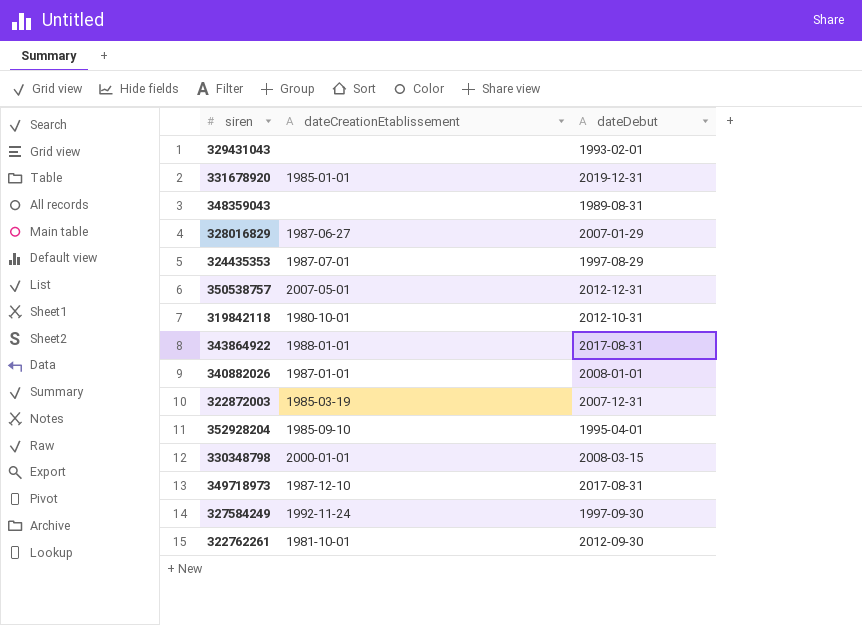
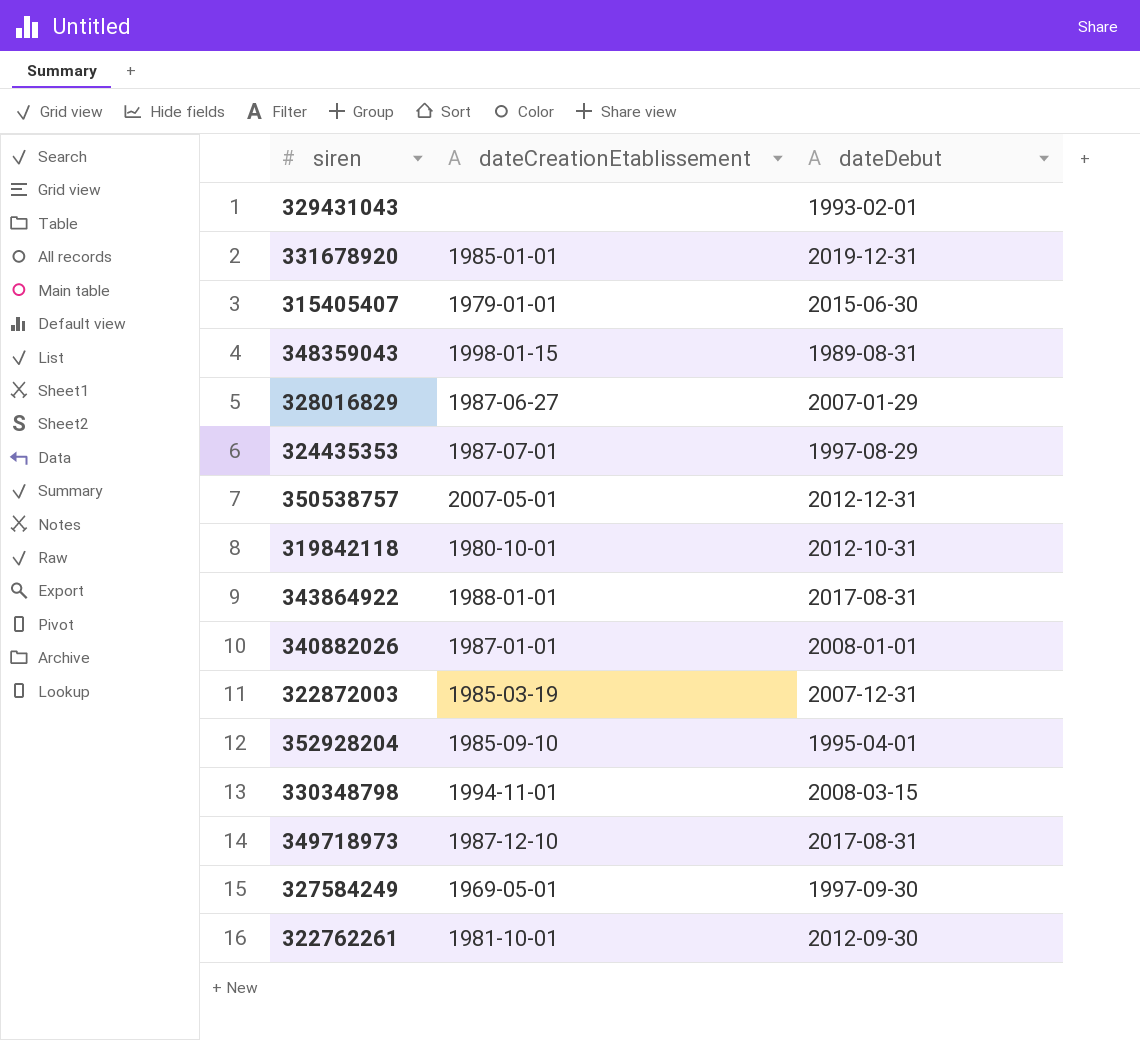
row 315405407: none -> 1979-01-01 | 2015-06-30
348359043 | dateCreationEtablissement: none -> 1998-01-15
330348798 | dateCreationEtablissement: 2000-01-01 -> 1994-11-01
327584249 | dateCreationEtablissement: 1992-11-24 -> 1969-05-01

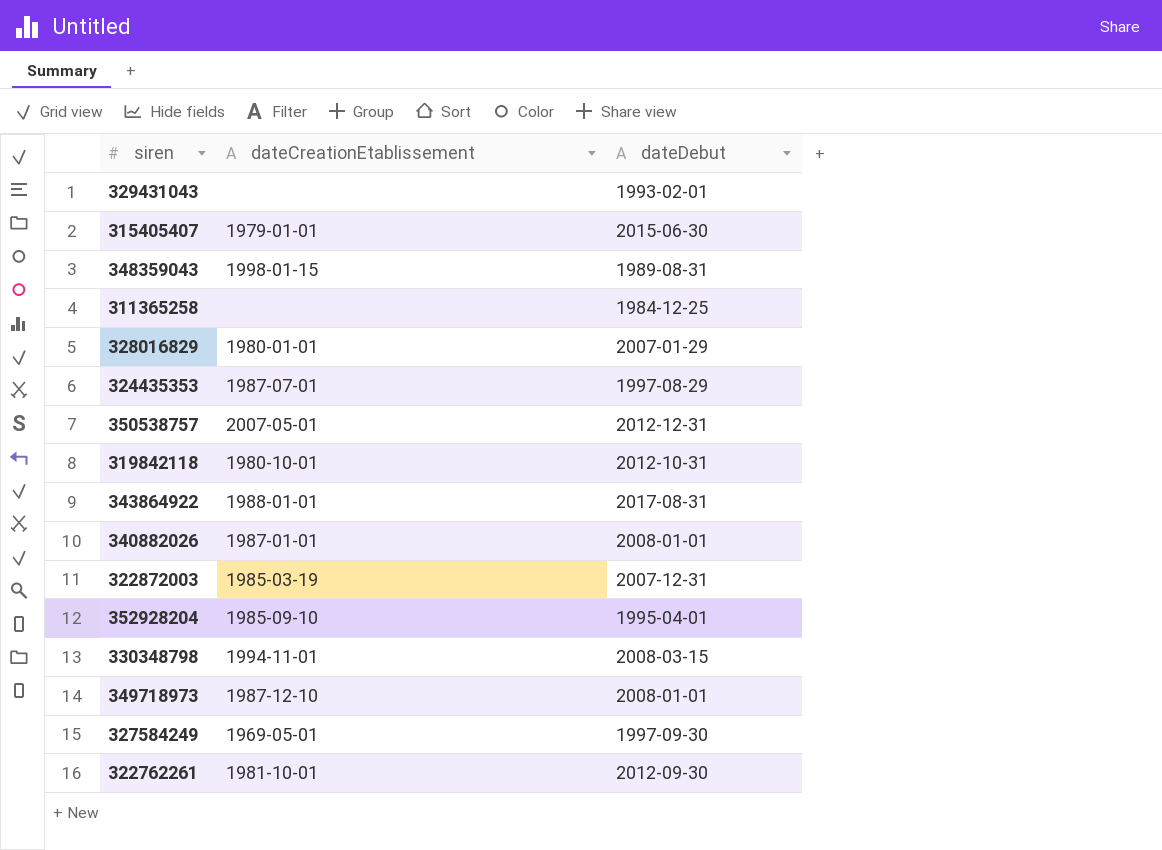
row 331678920: 1985-01-01 | 2019-12-31 -> none
row 311365258: none -> none | 1984-12-25
328016829 | dateCreationEtablissement: 1987-06-27 -> 1980-01-01
349718973 | dateDebut: 2017-08-31 -> 2008-01-01

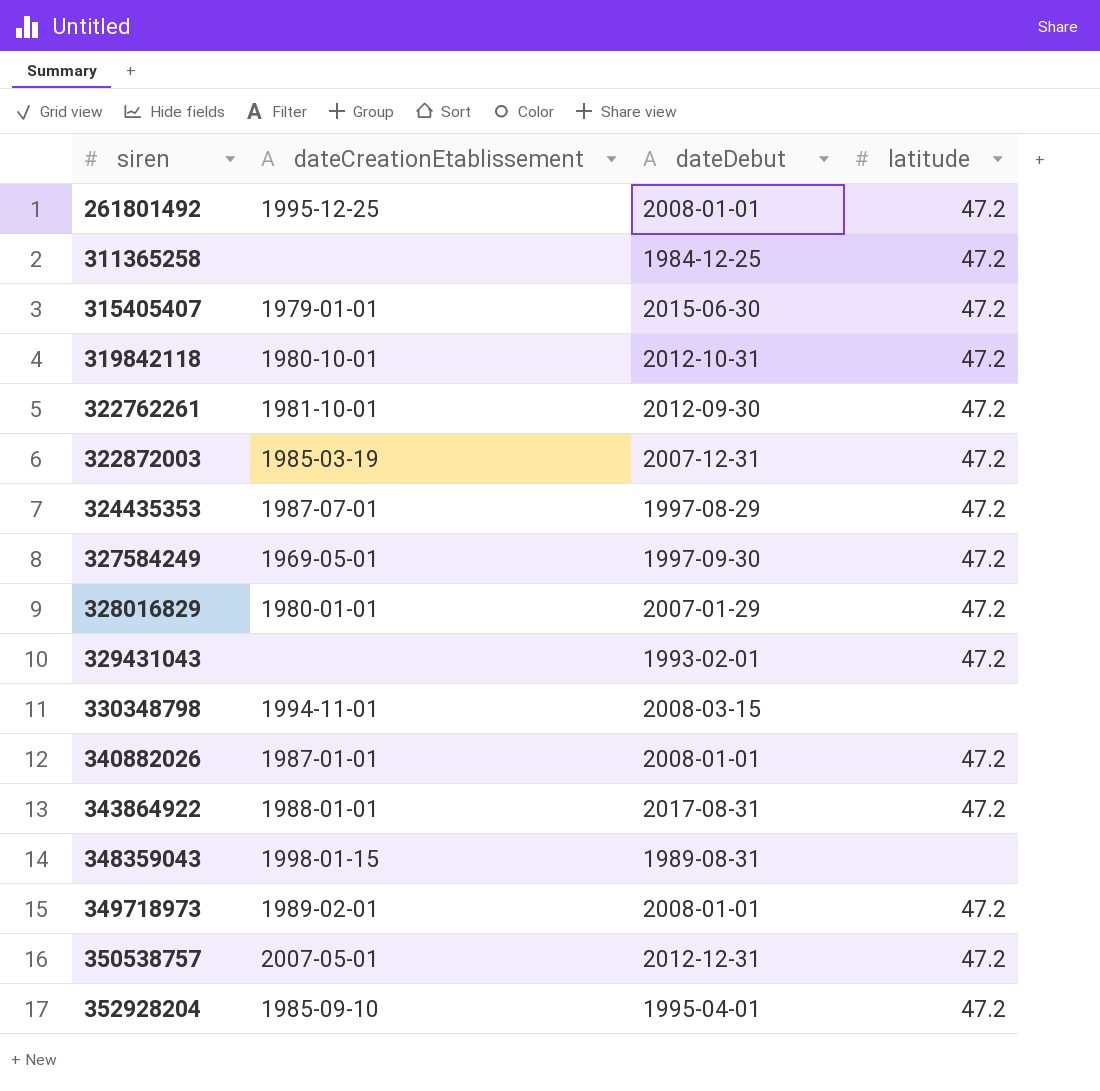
row order: none -> siren ascending
column latitude | position: none -> 4
row 261801492: none -> 1995-12-25 | 2008-01-01 | 47.2
349718973 | dateCreationEtablissement: 1987-12-10 -> 1989-02-01

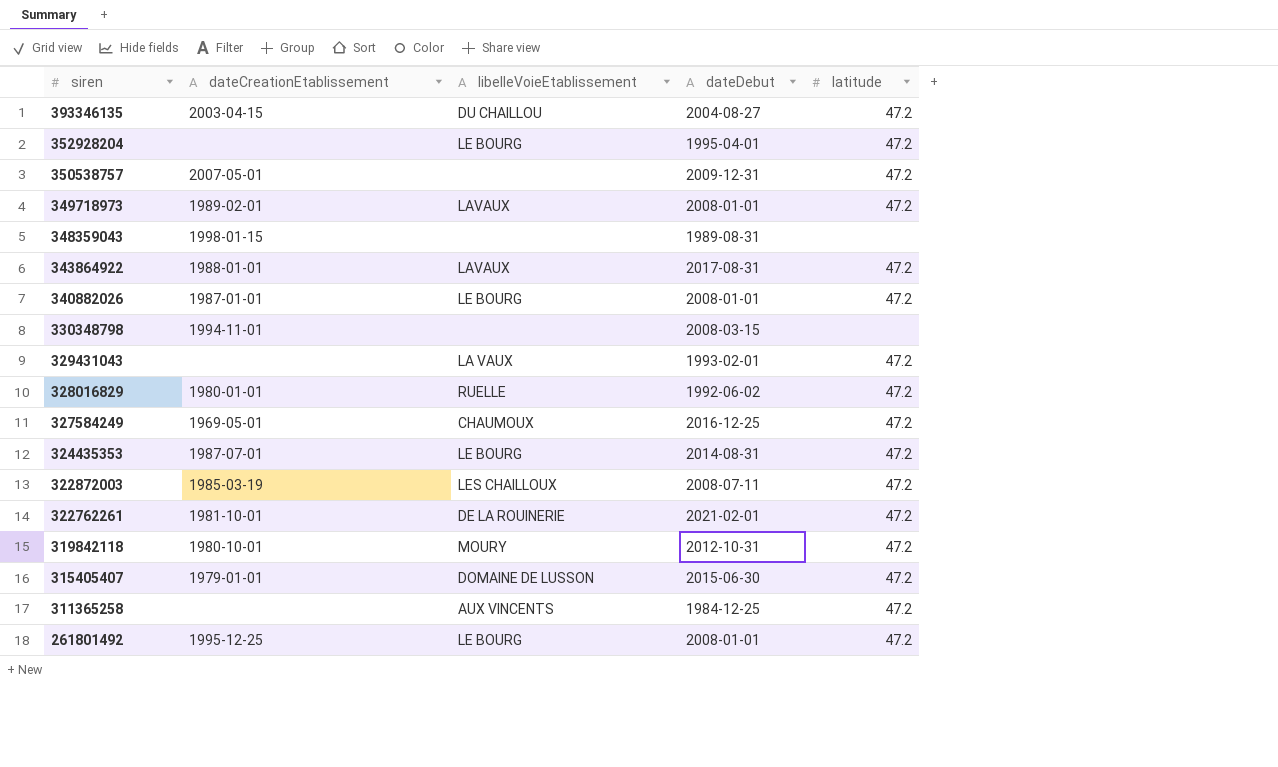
row order: siren ascending -> siren descending
column libelleVoieEtablissement | position: none -> 3
row 393346135: none -> 2003-04-15 | DU CHAILLOU | 2004-08-27 | 47.2
352928204 | dateCreationEtablissement: 1985-09-10 -> none
350538757 | dateDebut: 2012-12-31 -> 2009-12-31
328016829 | dateDebut: 2007-01-29 -> 1992-06-02
327584249 | dateDebut: 1997-09-30 -> 2016-12-25
324435353 | dateDebut: 1997-08-29 -> 2014-08-31
322872003 | dateDebut: 2007-12-31 -> 2008-07-11
322762261 | dateDebut: 2012-09-30 -> 2021-02-01

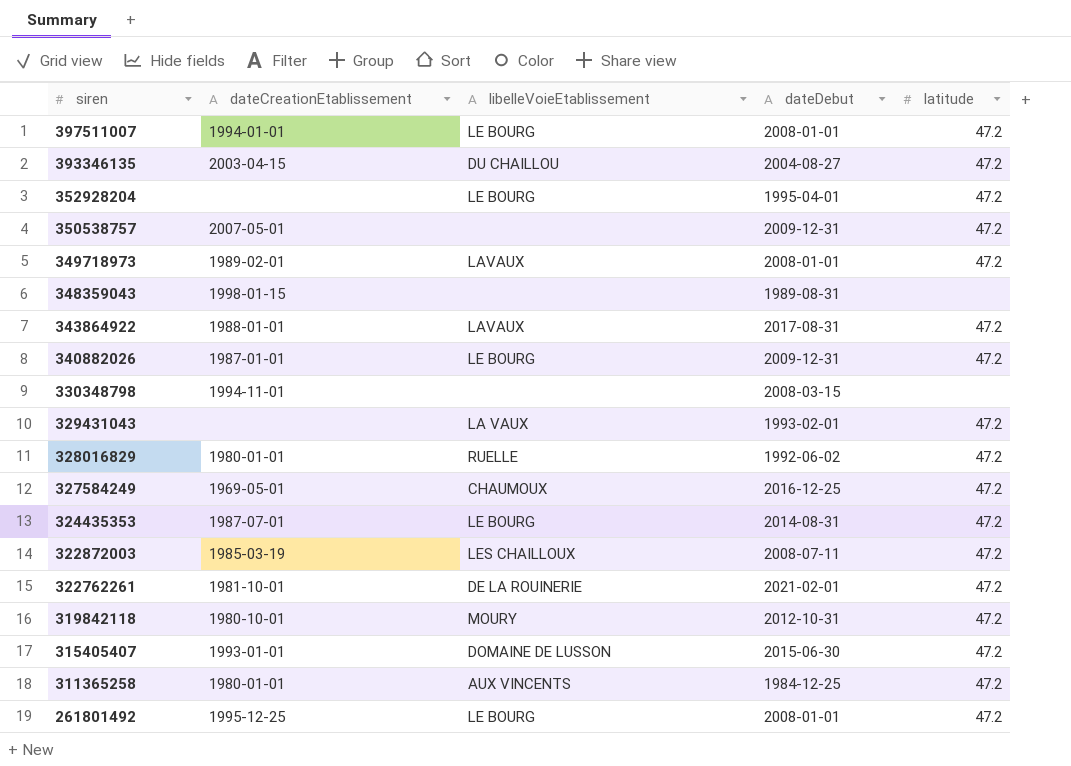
row 397511007: none -> 1994-01-01 | LE BOURG | 2008-01-01 | 47.2
340882026 | dateDebut: 2008-01-01 -> 2009-12-31
315405407 | dateCreationEtablissement: 1979-01-01 -> 1993-01-01
311365258 | dateCreationEtablissement: none -> 1980-01-01

